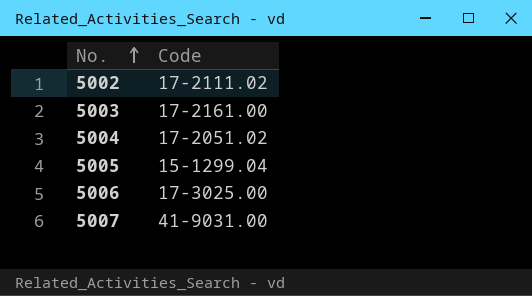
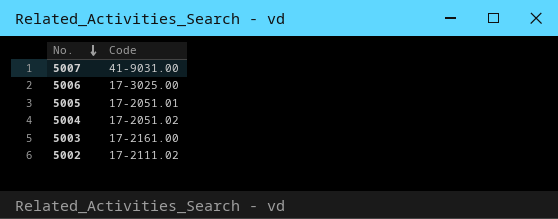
row order: No. ascending -> No. descending
5005 | Code: 15-1299.04 -> 17-2051.01

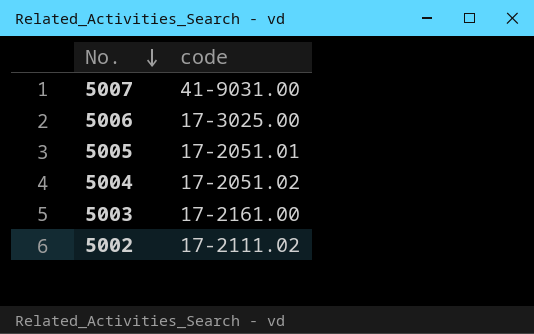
column name: Code -> code

